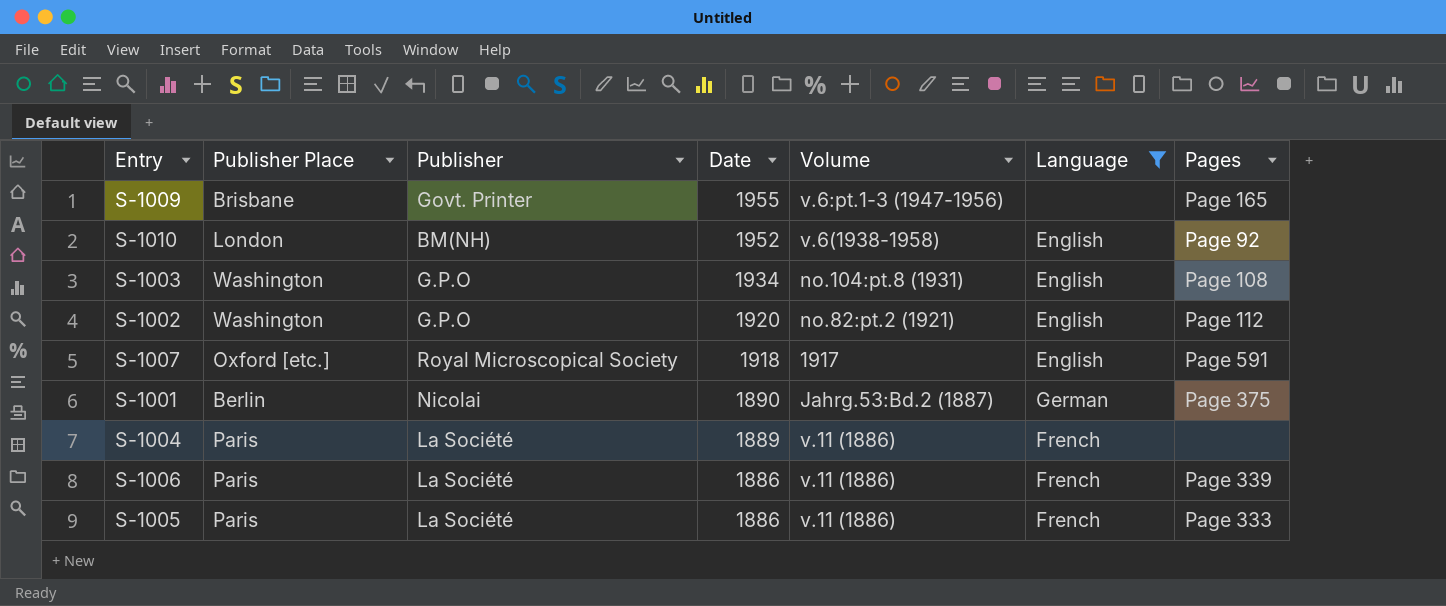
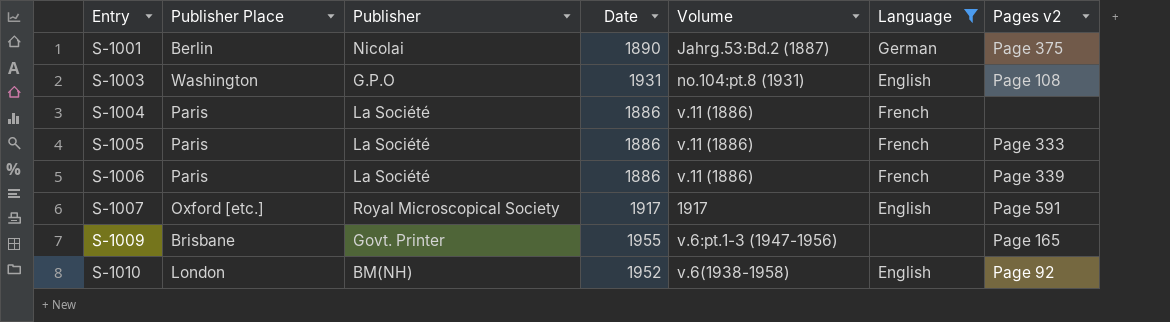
row order: Date descending -> Entry ascending
column name: Pages -> Pages v2
row S-1002: Washington | G.P.O | 1920 | no.82:pt.2 (1921) | English | Page 112 -> none
S-1003 | Date: 1934 -> 1931
S-1004 | Date: 1889 -> 1886
S-1007 | Date: 1918 -> 1917

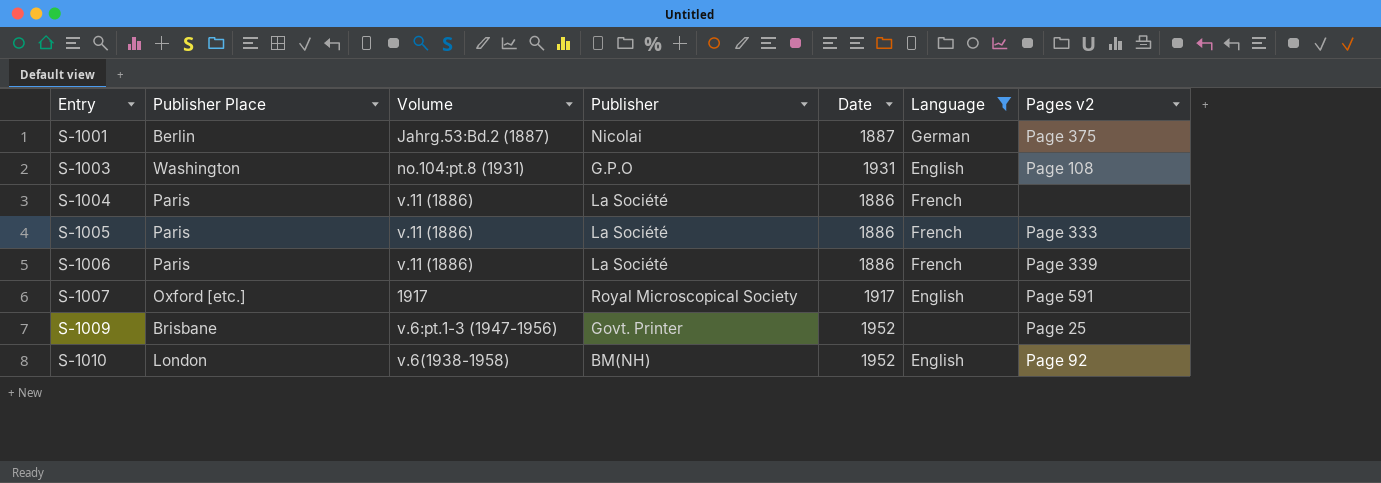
column Volume | position: 5 -> 3
S-1001 | Date: 1890 -> 1887
S-1009 | Date: 1955 -> 1952
S-1009 | Pages v2: Page 165 -> Page 25

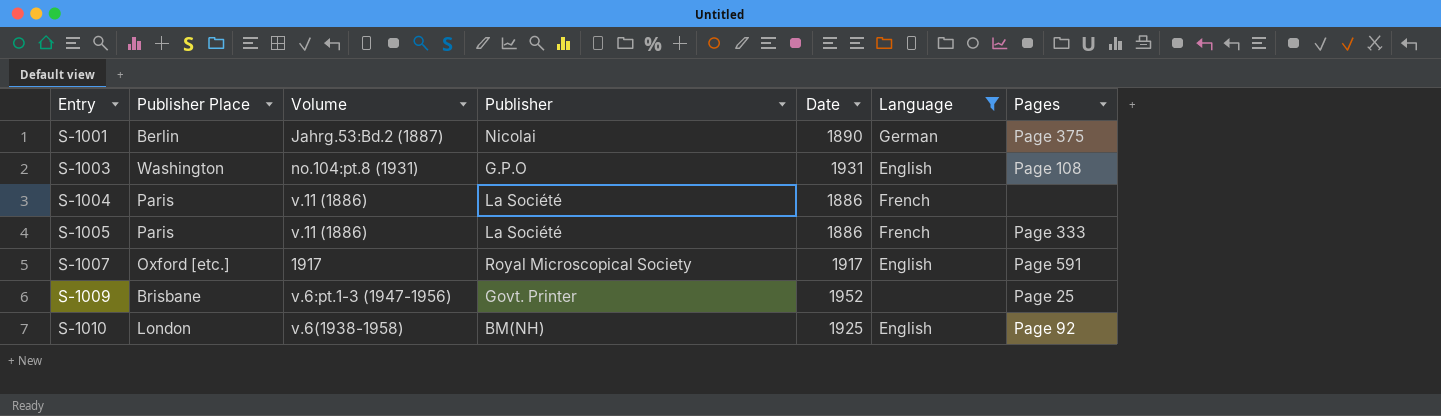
column name: Pages v2 -> Pages
row S-1006: Paris | v.11 (1886) | La Société | 1886 | French | Page 339 -> none
S-1001 | Date: 1887 -> 1890
S-1010 | Date: 1952 -> 1925

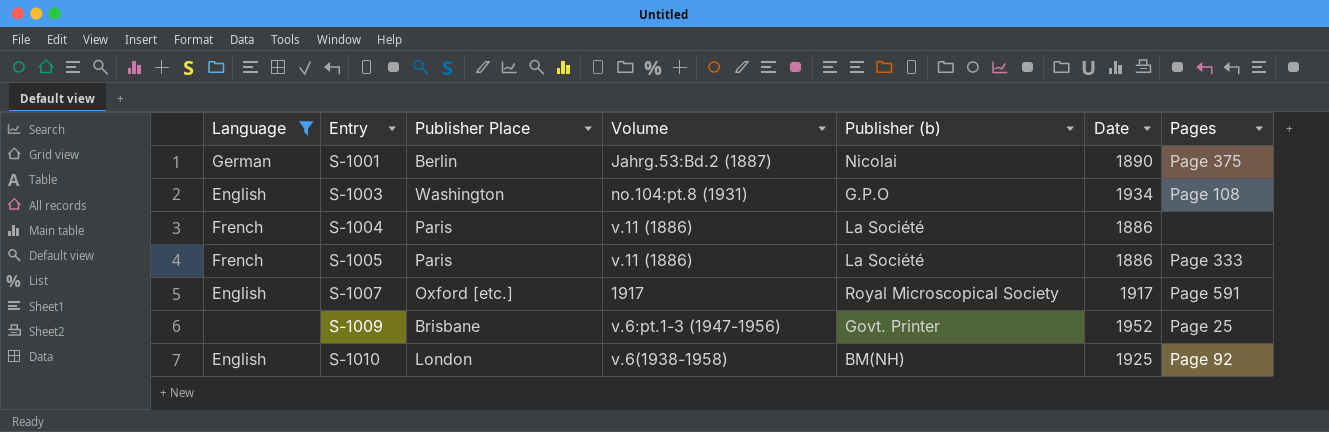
column Language | position: 6 -> 1
column name: Publisher -> Publisher (b)
S-1003 | Date: 1931 -> 1934

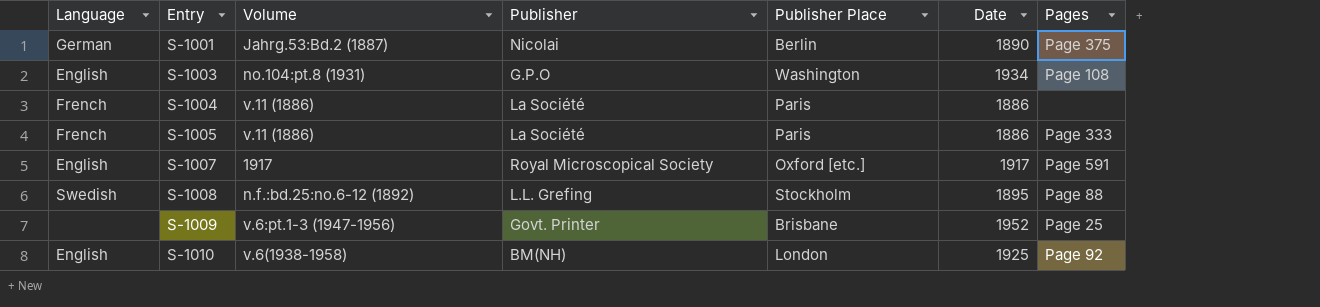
filter: Language != Swedish -> none
column name: Publisher (b) -> Publisher
column Publisher Place | position: 3 -> 5

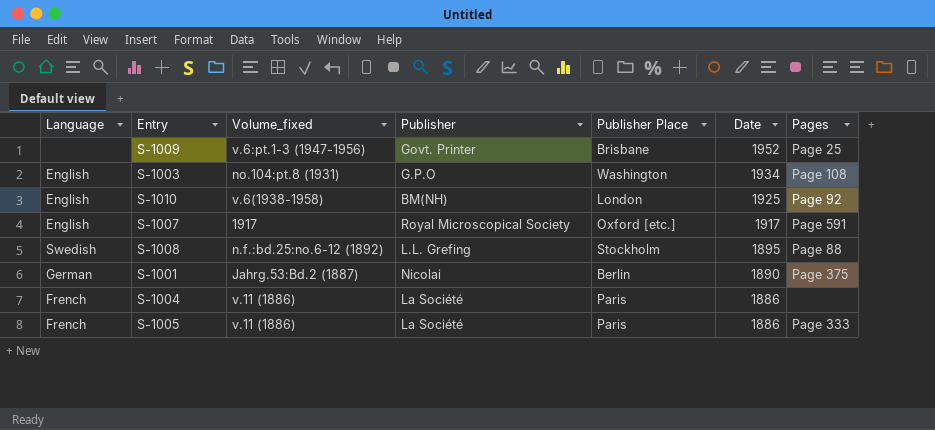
row order: Entry ascending -> Date descending
column name: Volume -> Volume_fixed

